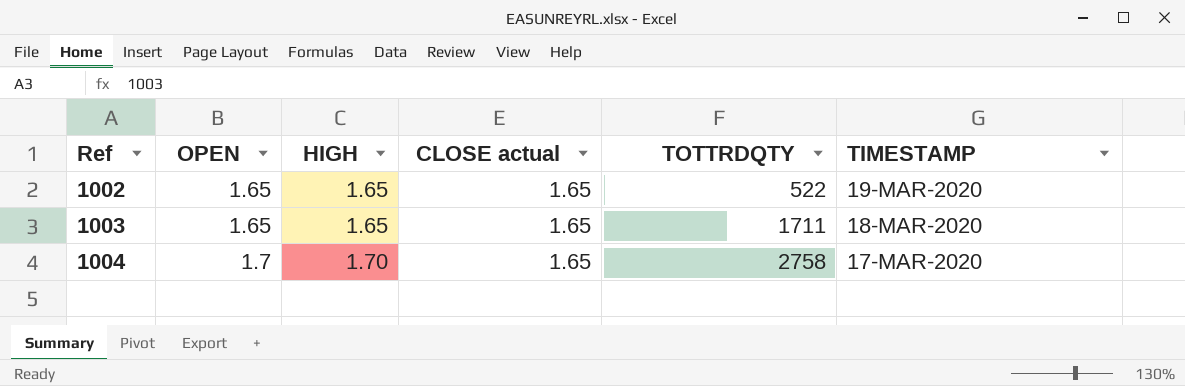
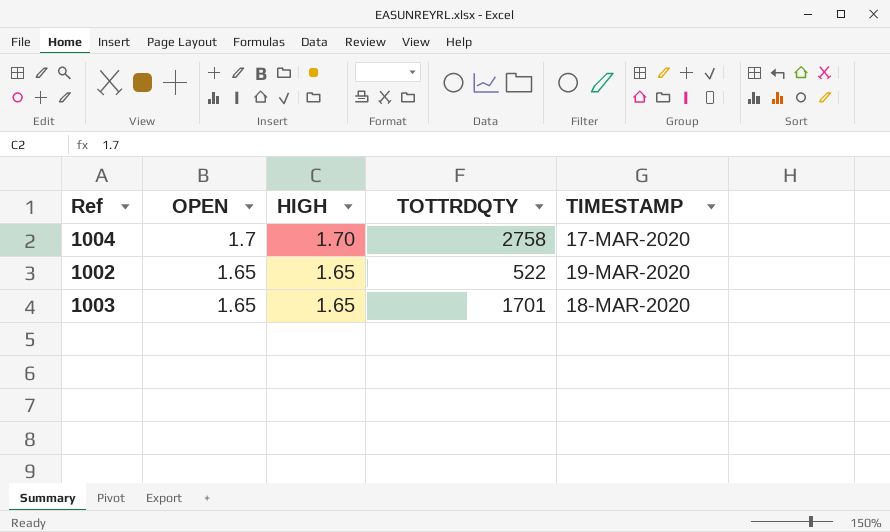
row order: Ref ascending -> OPEN descending
column CLOSE actual | position: 4 -> none
1003 | TOTTRDQTY: 1711 -> 1701

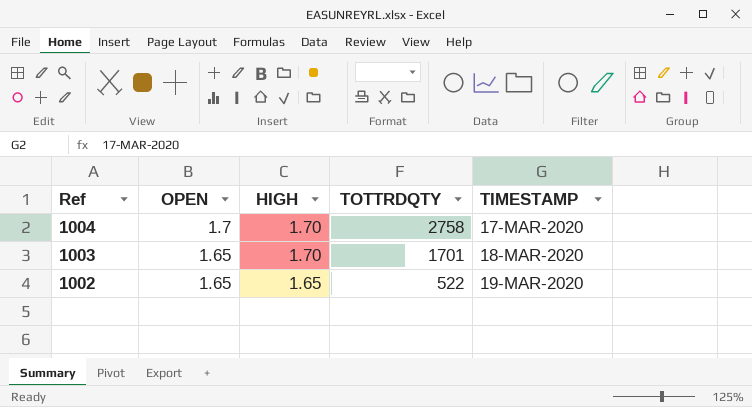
row order: OPEN descending -> Ref descending
1003 | HIGH: 1.65 -> 1.70

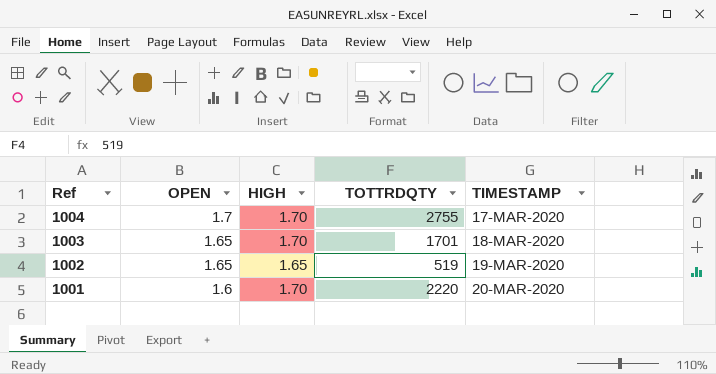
1004 | TOTTRDQTY: 2758 -> 2755
1002 | TOTTRDQTY: 522 -> 519
row 1001: none -> 1.6 | 1.70 | 2220 | 20-MAR-2020

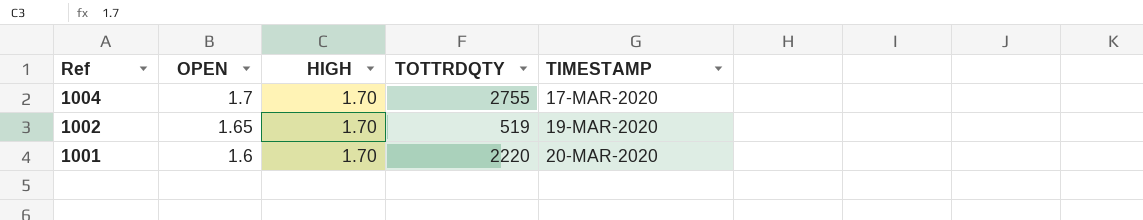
row 1003: 1.65 | 1.70 | 1701 | 18-MAR-2020 -> none
1002 | HIGH: 1.65 -> 1.70

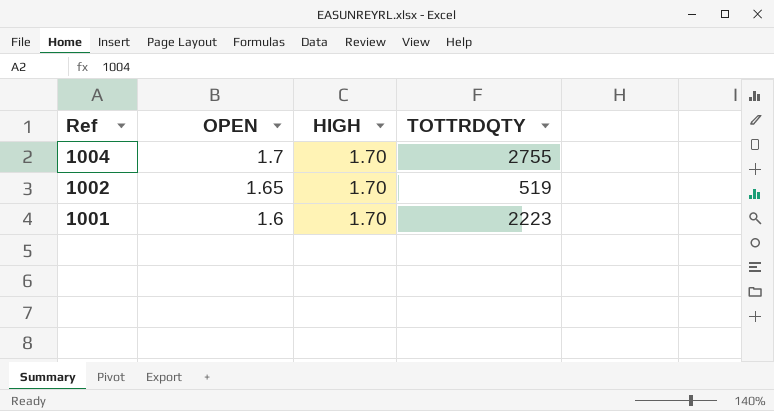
column TIMESTAMP | position: 5 -> none
1001 | TOTTRDQTY: 2220 -> 2223

